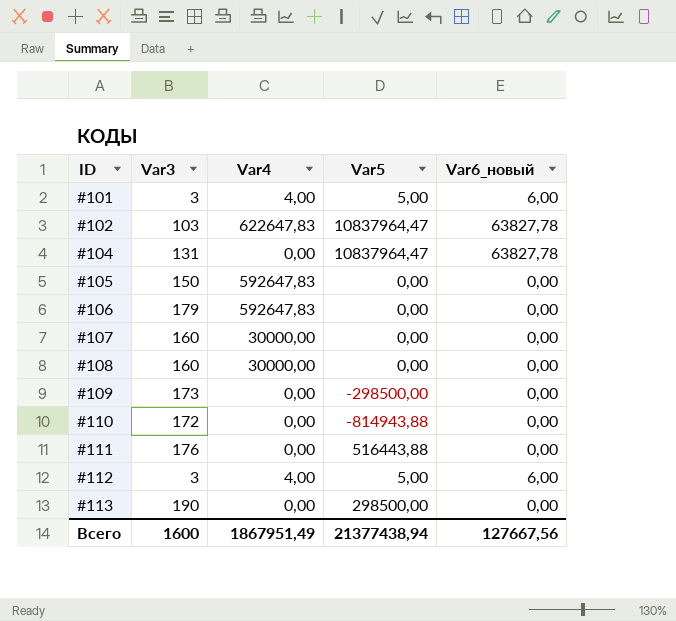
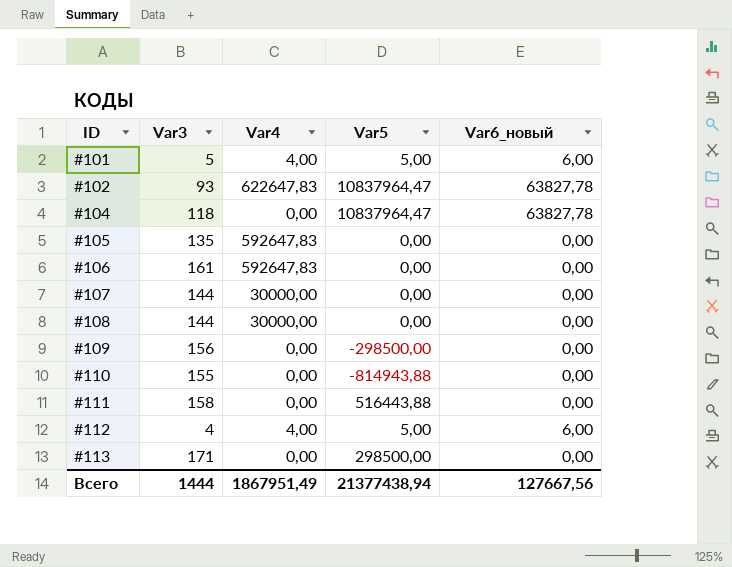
#101 | Var3: 3 -> 5
#102 | Var3: 103 -> 93
#104 | Var3: 131 -> 118
#105 | Var3: 150 -> 135
#106 | Var3: 179 -> 161
#107 | Var3: 160 -> 144
#108 | Var3: 160 -> 144
#109 | Var3: 173 -> 156
#110 | Var3: 172 -> 155
#111 | Var3: 176 -> 158
#112 | Var3: 3 -> 4
#113 | Var3: 190 -> 171
Всего | Var3: 1600 -> 1444

